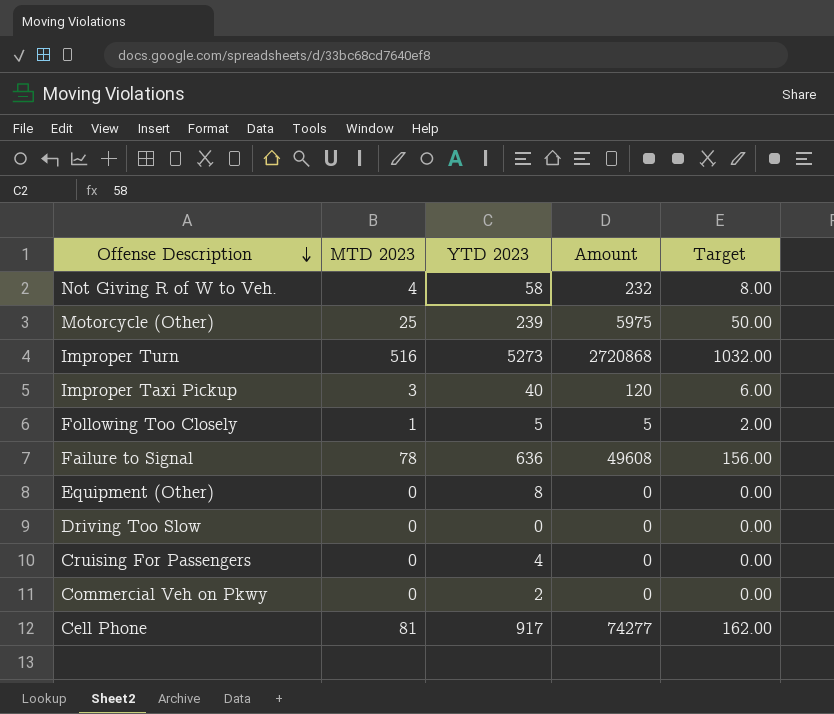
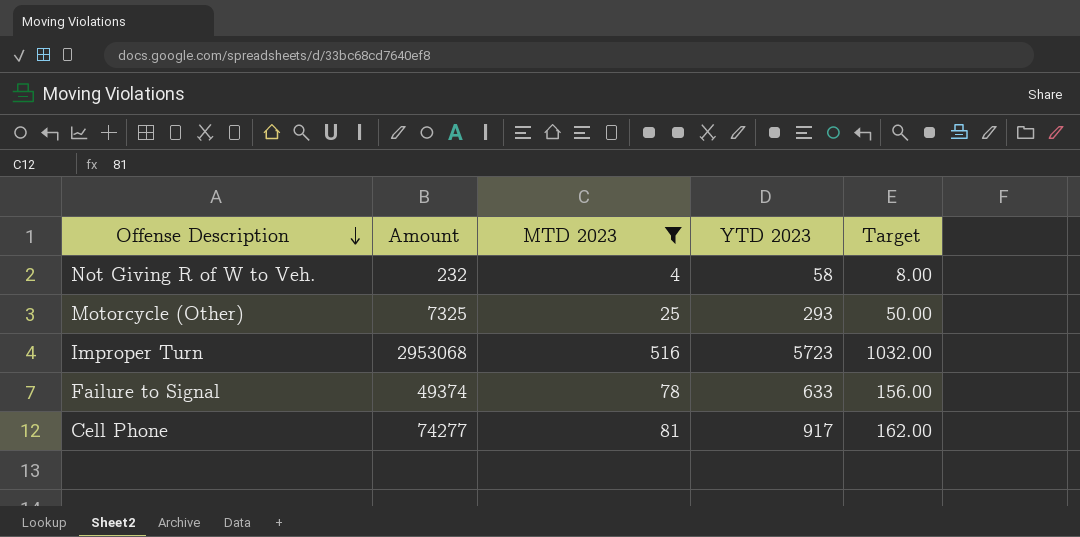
filter: none -> MTD 2023 >= 4
column Amount | position: 4 -> 2
Motorcycle (Other) | Amount: 5975 -> 7325
Motorcycle (Other) | YTD 2023: 239 -> 293
Improper Turn | Amount: 2720868 -> 2953068
Improper Turn | YTD 2023: 5273 -> 5723
Failure to Signal | Amount: 49608 -> 49374
Failure to Signal | YTD 2023: 636 -> 633

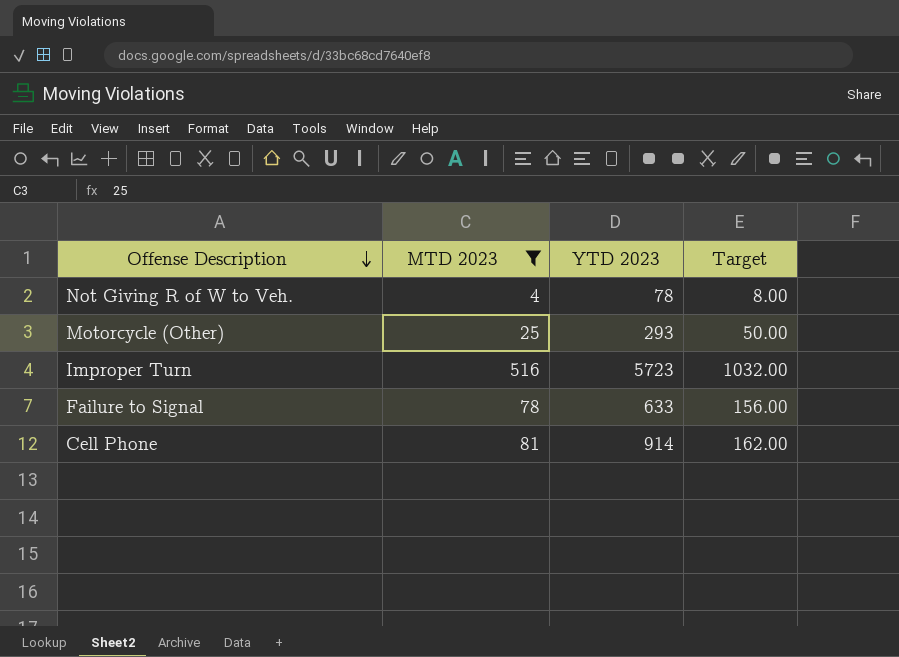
column Amount | formula: [MTD 2023] * [YTD 2023] -> none
Not Giving R of W to Veh. | YTD 2023: 58 -> 78
Cell Phone | YTD 2023: 917 -> 914

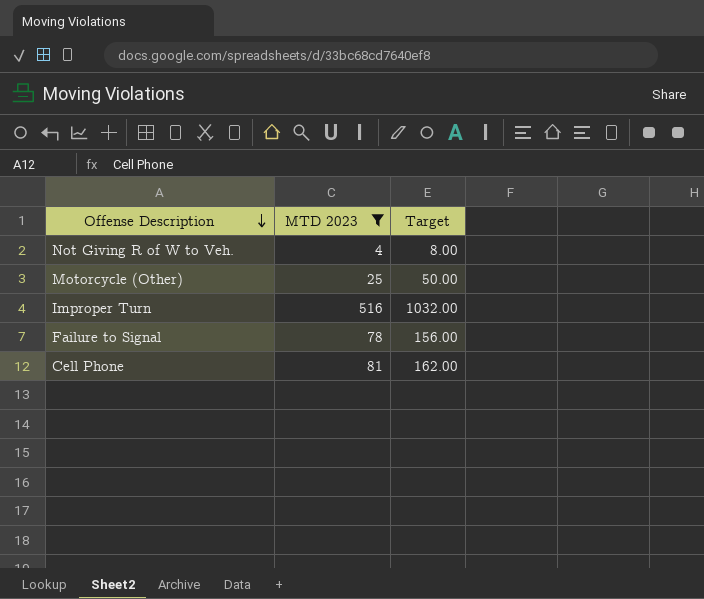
column YTD 2023 | position: 3 -> none

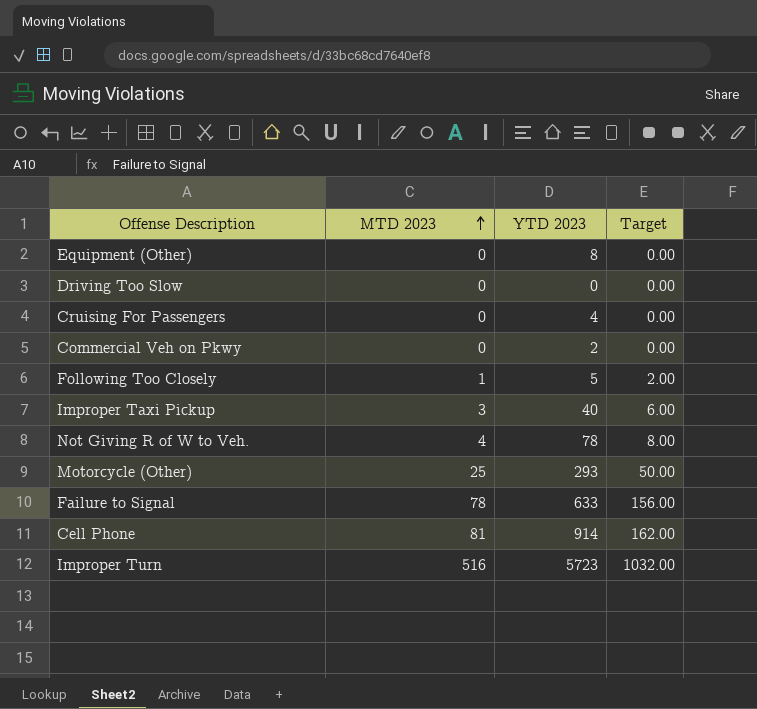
filter: MTD 2023 >= 4 -> none
row order: Offense Description descending -> MTD 2023 ascending
column YTD 2023 | position: none -> 3

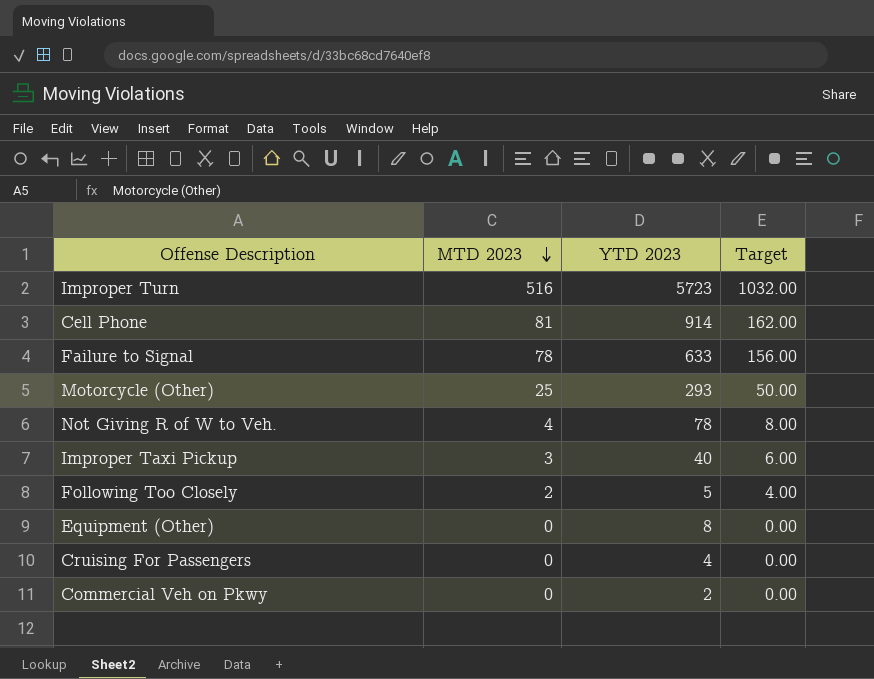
row order: MTD 2023 ascending -> MTD 2023 descending
row Driving Too Slow: 0 | 0 | 0.00 -> none
Following Too Closely | MTD 2023: 1 -> 2
Following Too Closely | Target: 2.00 -> 4.00

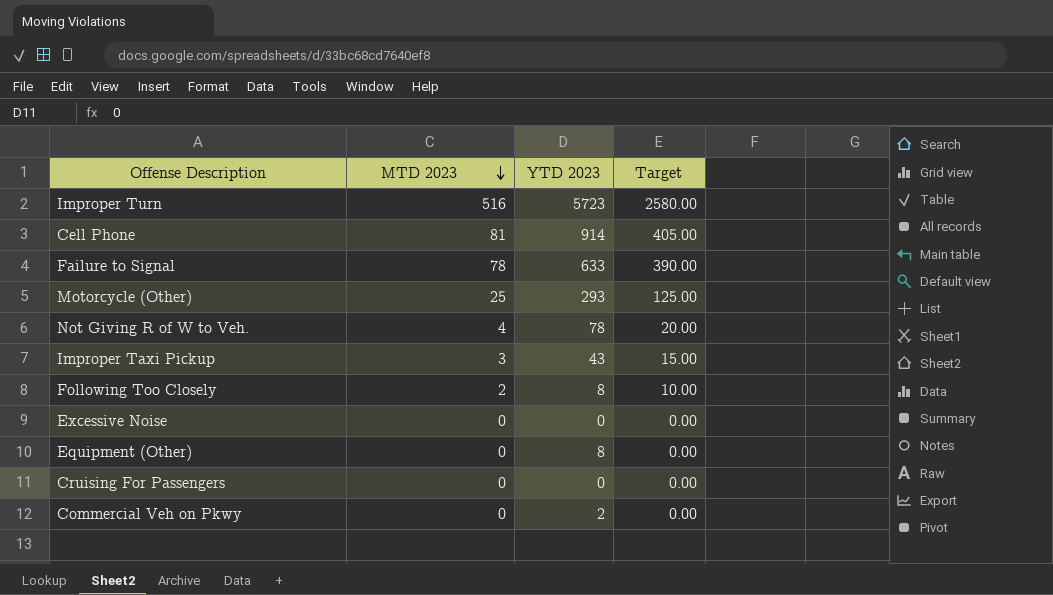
column Target | formula: [MTD 2023] * 2 -> [MTD 2023] * 5
Improper Taxi Pickup | YTD 2023: 40 -> 43
Following Too Closely | YTD 2023: 5 -> 8
row Excessive Noise: none -> 0 | 0 | 0.00
Cruising For Passengers | YTD 2023: 4 -> 0

